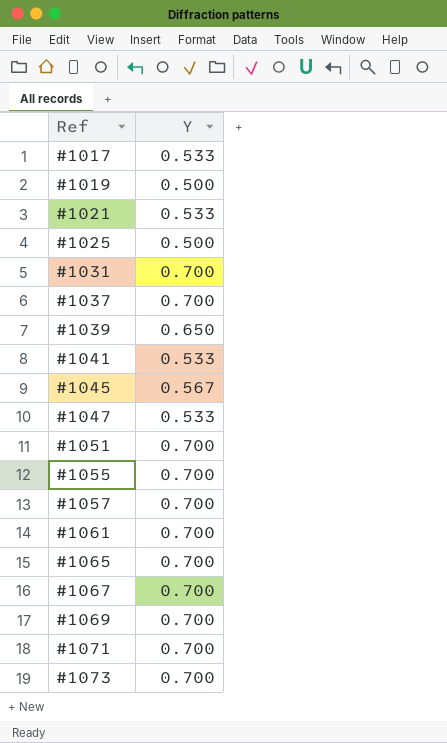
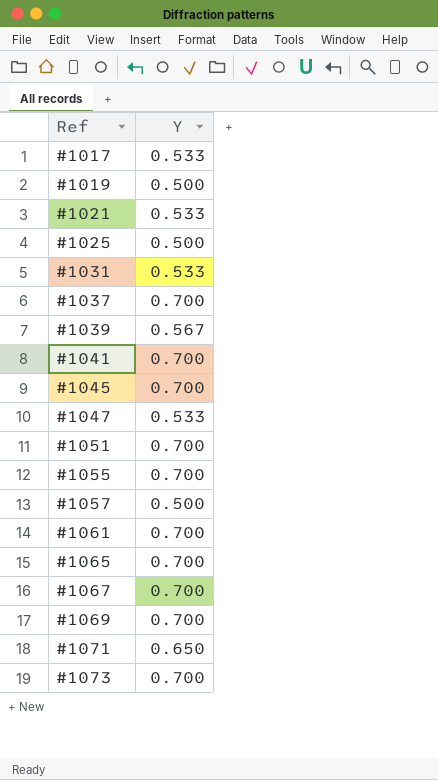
#1031 | Y: 0.700 -> 0.533
#1039 | Y: 0.650 -> 0.567
#1041 | Y: 0.533 -> 0.700
#1045 | Y: 0.567 -> 0.700
#1057 | Y: 0.700 -> 0.500
#1071 | Y: 0.700 -> 0.650

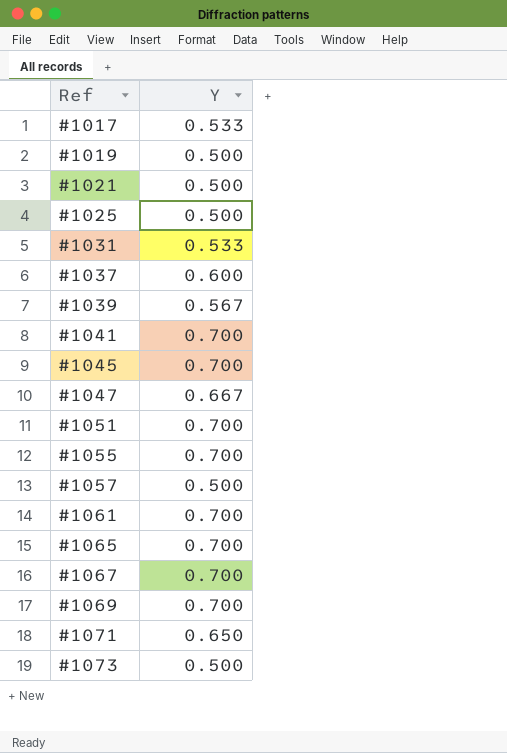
#1021 | Y: 0.533 -> 0.500
#1037 | Y: 0.700 -> 0.600
#1047 | Y: 0.533 -> 0.667
#1073 | Y: 0.700 -> 0.500

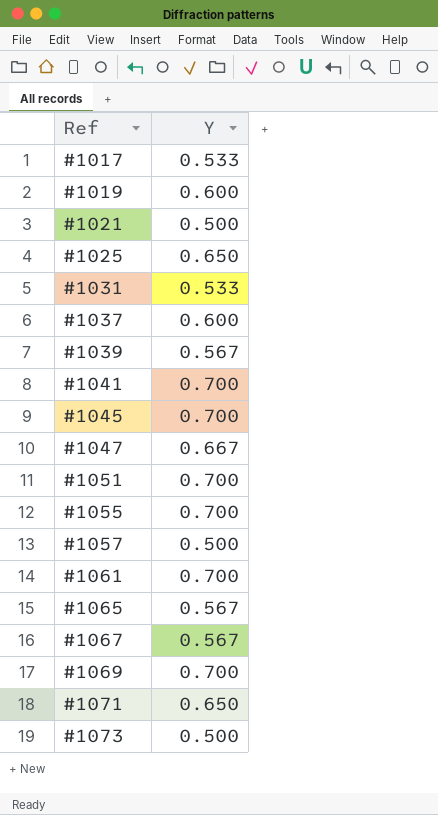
#1019 | Y: 0.500 -> 0.600
#1025 | Y: 0.500 -> 0.650
#1065 | Y: 0.700 -> 0.567
#1067 | Y: 0.700 -> 0.567

